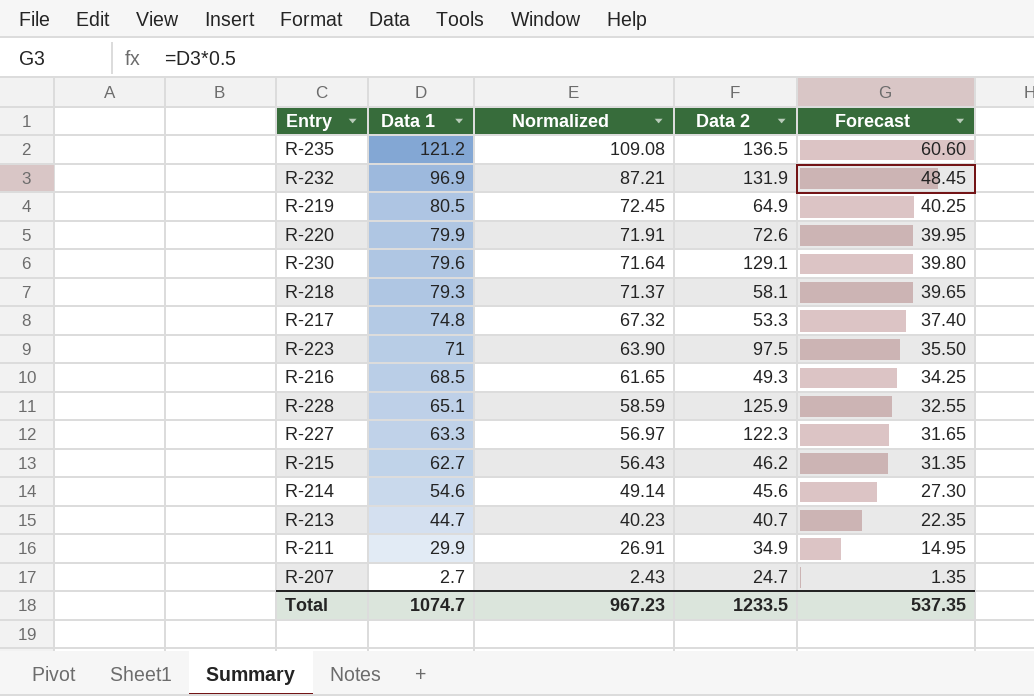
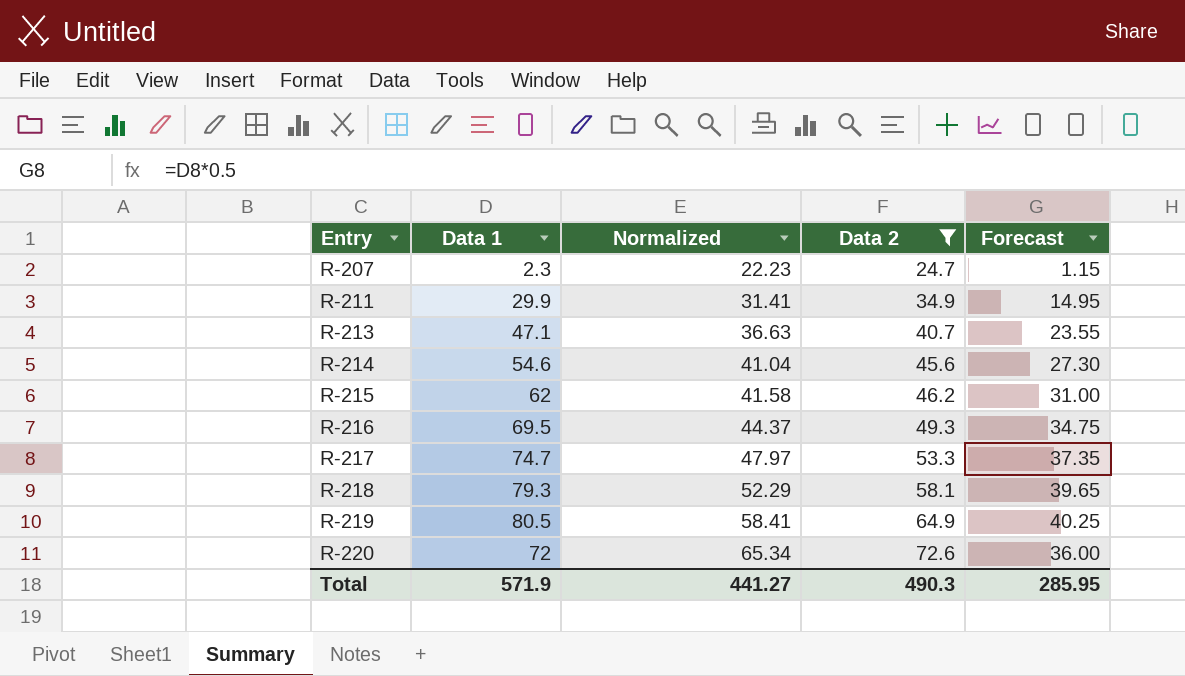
filter: none -> Data 2 <= 72.6
row order: Data 1 descending -> Entry ascending
column Normalized | formula: [Data 1] * 0.9 -> [Data 2] * 0.9
R-207 | Data 1: 2.7 -> 2.3
R-207 | Forecast: 1.35 -> 1.15
R-213 | Data 1: 44.7 -> 47.1
R-213 | Forecast: 22.35 -> 23.55
R-215 | Data 1: 62.7 -> 62
R-215 | Forecast: 31.35 -> 31.00
R-216 | Data 1: 68.5 -> 69.5
R-216 | Forecast: 34.25 -> 34.75
R-217 | Data 1: 74.8 -> 74.7
R-217 | Forecast: 37.40 -> 37.35
R-220 | Data 1: 79.9 -> 72
R-220 | Forecast: 39.95 -> 36.00
Total | Data 1: 1074.7 -> 571.9
Total | Normalized: 967.23 -> 441.27
Total | Data 2: 1233.5 -> 490.3
Total | Forecast: 537.35 -> 285.95

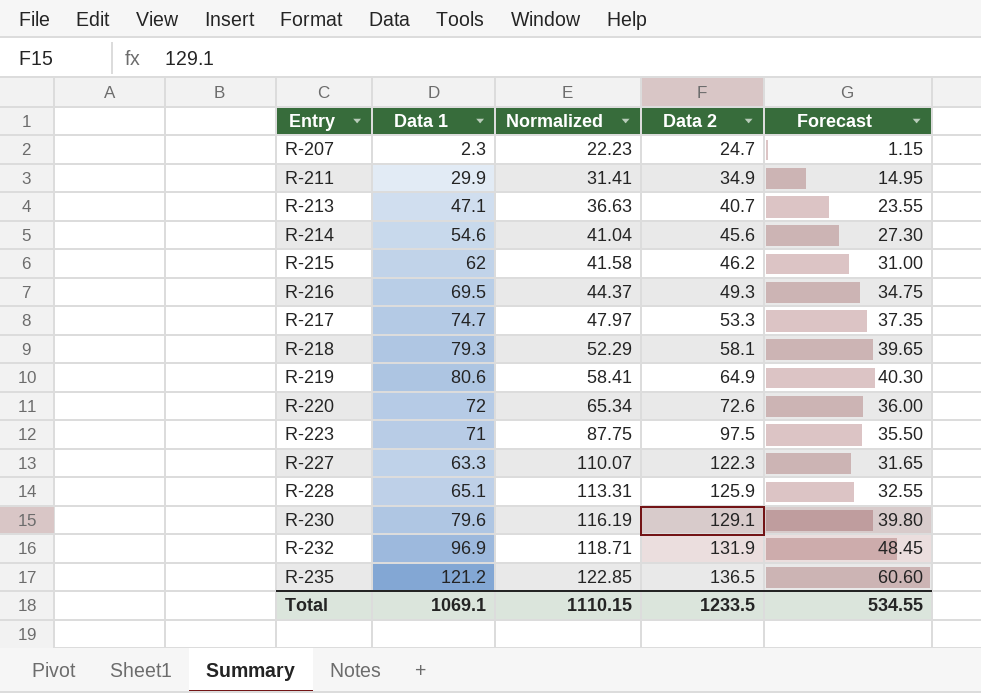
filter: Data 2 <= 72.6 -> none
R-219 | Data 1: 80.5 -> 80.6
R-219 | Forecast: 40.25 -> 40.30
Total | Data 1: 571.9 -> 1069.1
Total | Normalized: 441.27 -> 1110.15
Total | Data 2: 490.3 -> 1233.5
Total | Forecast: 285.95 -> 534.55

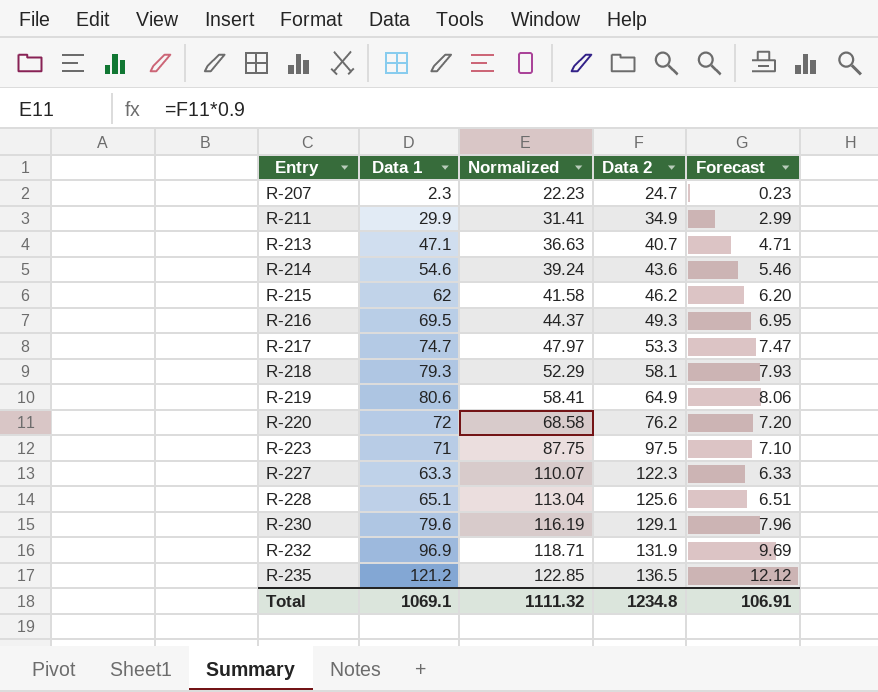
column Forecast | formula: [Data 1] * 0.5 -> [Data 1] * 0.1
R-214 | Normalized: 41.04 -> 39.24
R-214 | Data 2: 45.6 -> 43.6
R-220 | Normalized: 65.34 -> 68.58
R-220 | Data 2: 72.6 -> 76.2
R-228 | Normalized: 113.31 -> 113.04
R-228 | Data 2: 125.9 -> 125.6
Total | Normalized: 1110.15 -> 1111.32
Total | Data 2: 1233.5 -> 1234.8
Total | Forecast: 534.55 -> 106.91

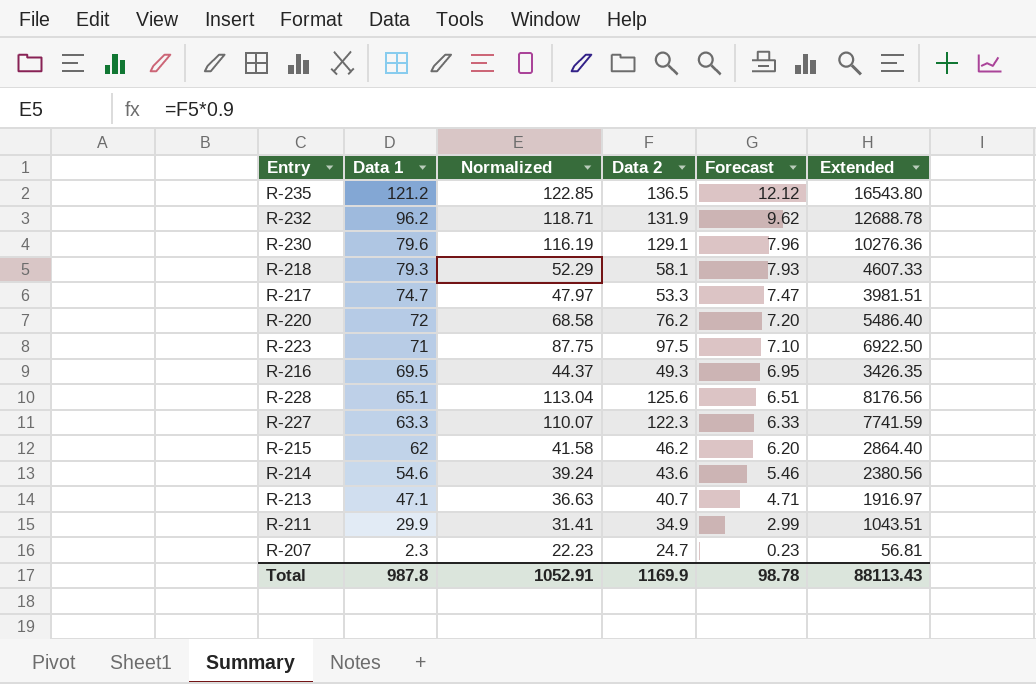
row order: Entry ascending -> Data 1 descending
column Extended | formula: none -> [Data 1] * [Data 2]
row R-219: 80.6 | 58.41 | 64.9 | 8.06 -> none
R-232 | Data 1: 96.9 -> 96.2
R-232 | Forecast: 9.69 -> 9.62
Total | Data 1: 1069.1 -> 987.8
Total | Normalized: 1111.32 -> 1052.91
Total | Data 2: 1234.8 -> 1169.9
Total | Forecast: 106.91 -> 98.78

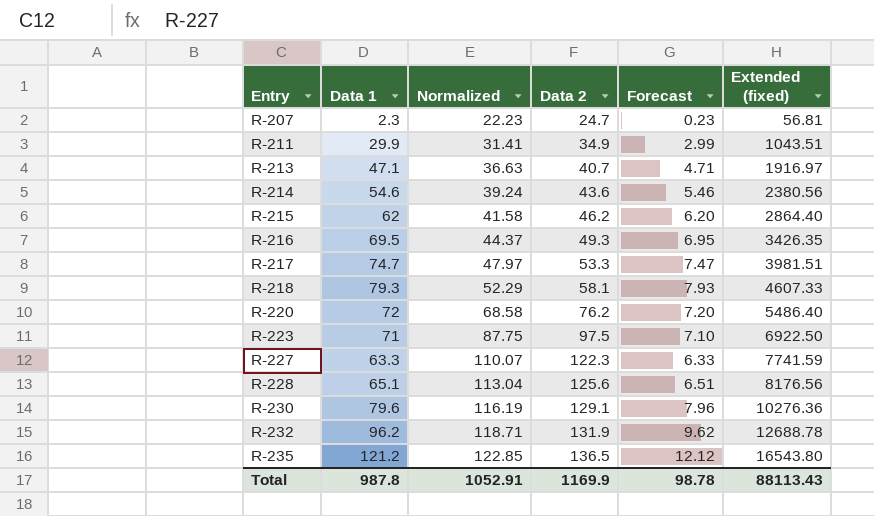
row order: Data 1 descending -> Entry ascending
column name: Extended -> Extended (fixed)

